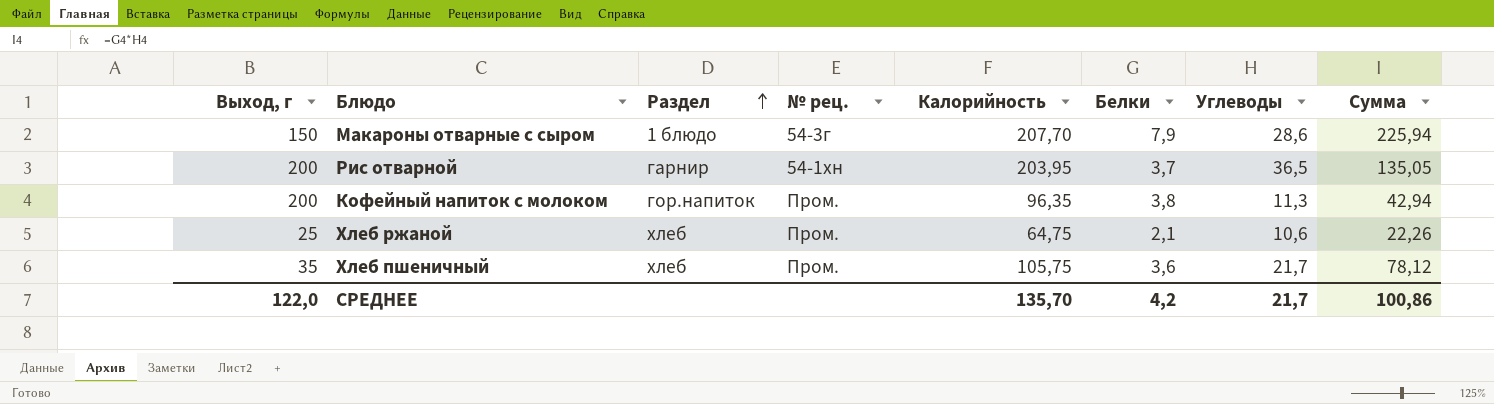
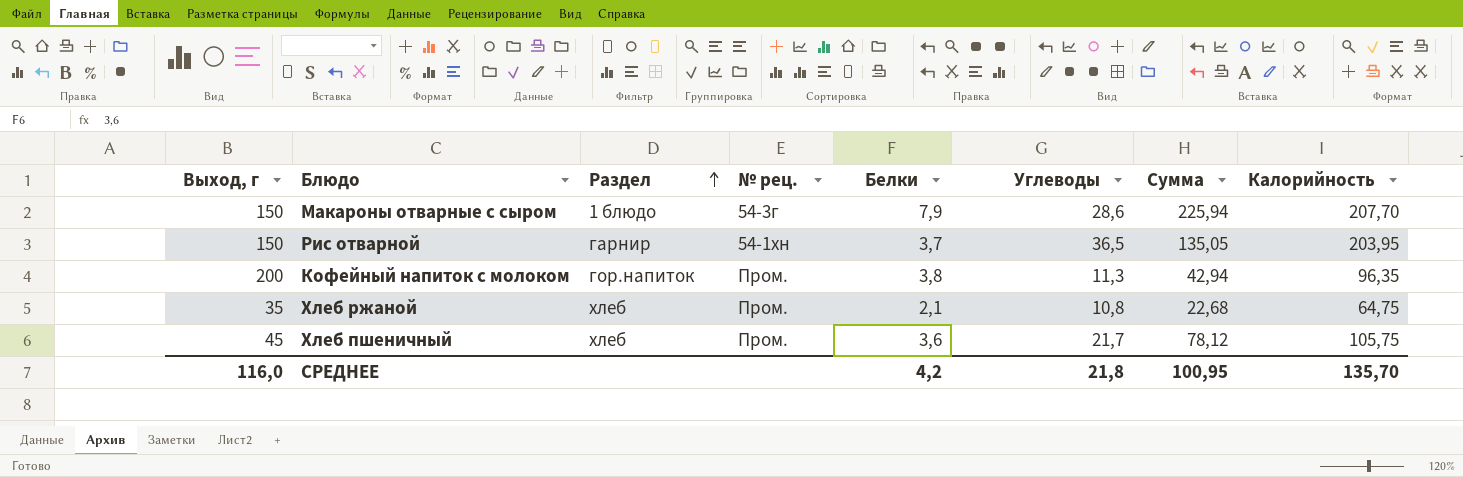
column Калорийность | position: 5 -> 8
Рис отварной | Выход, г: 200 -> 150
Хлеб ржаной | Выход, г: 25 -> 35
Хлеб ржаной | Углеводы: 10,6 -> 10,8
Хлеб ржаной | Сумма: 22,26 -> 22,68
Хлеб пшеничный | Выход, г: 35 -> 45
СРЕДНЕЕ | Выход, г: 122,0 -> 116,0
СРЕДНЕЕ | Углеводы: 21,7 -> 21,8
СРЕДНЕЕ | Сумма: 100,86 -> 100,95

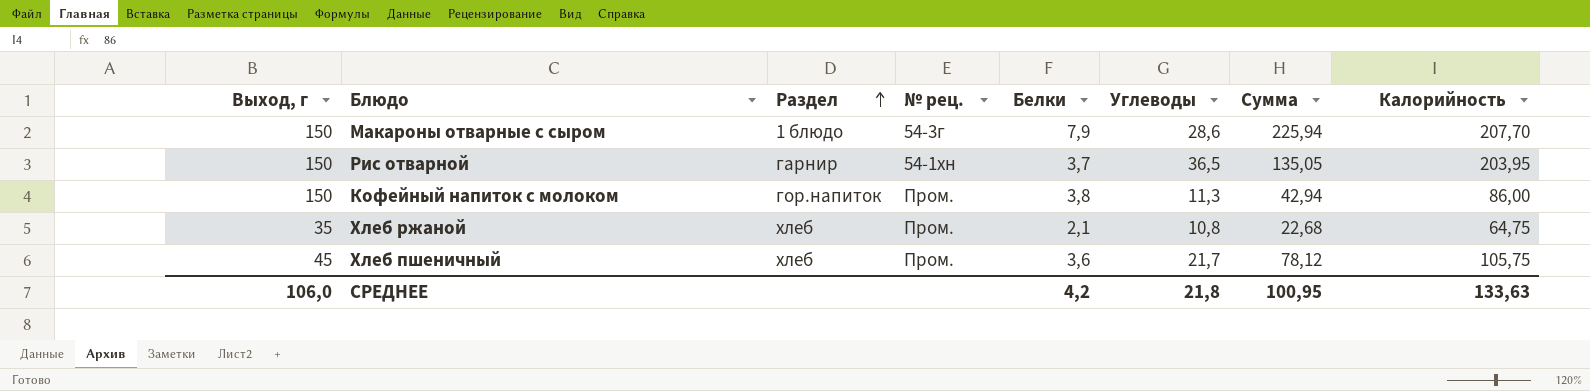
Кофейный напиток с молоком | Выход, г: 200 -> 150
Кофейный напиток с молоком | Калорийность: 96,35 -> 86,00
СРЕДНЕЕ | Выход, г: 116,0 -> 106,0
СРЕДНЕЕ | Калорийность: 135,70 -> 133,63

